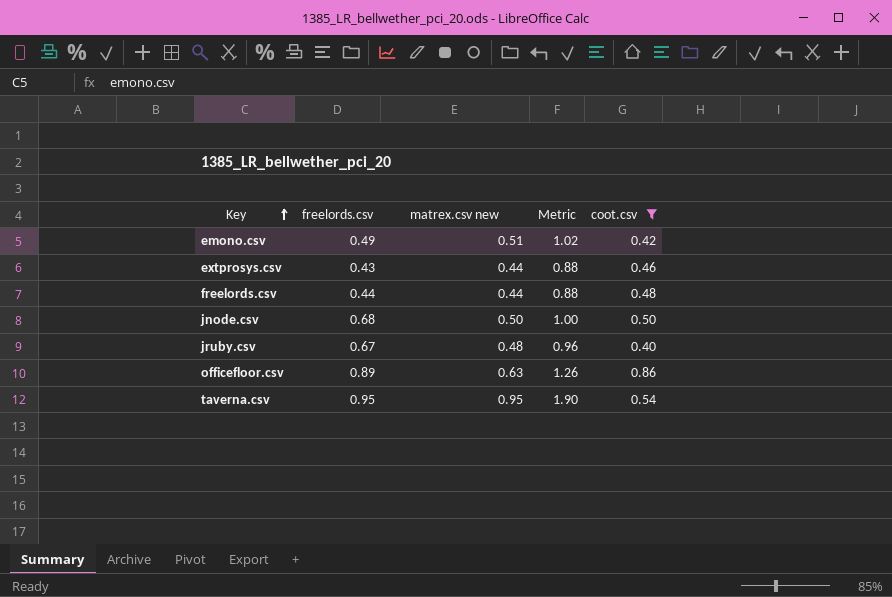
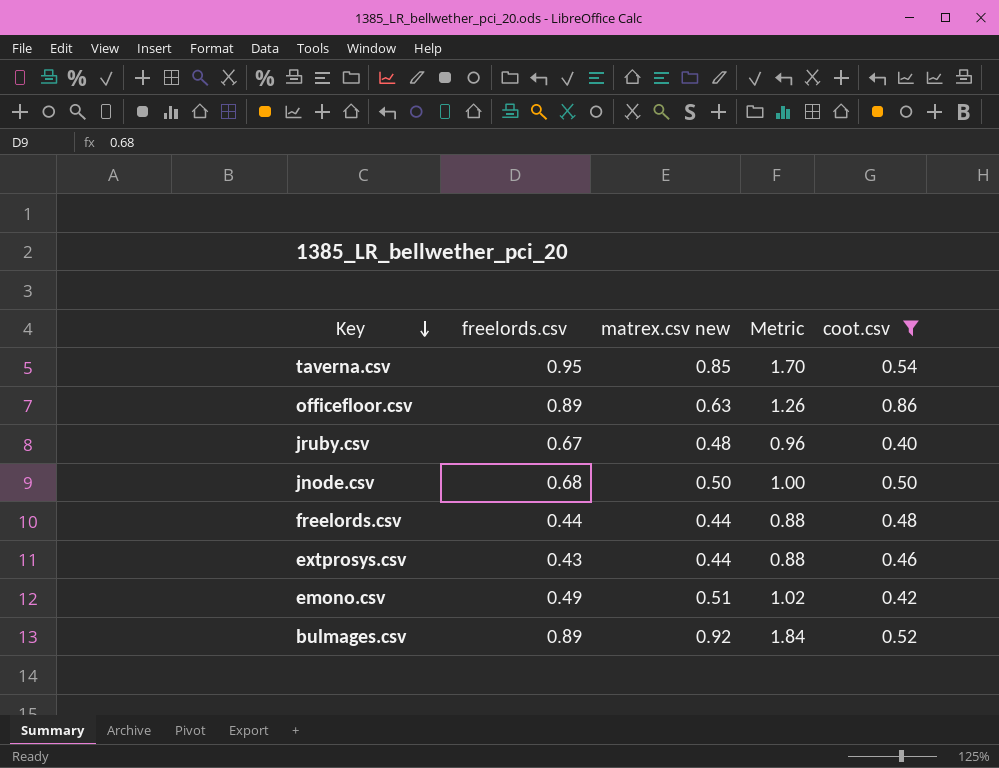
row order: Key ascending -> Key descending
taverna.csv | matrex.csv new: 0.95 -> 0.85
taverna.csv | Metric: 1.90 -> 1.70
row bulmages.csv: none -> 0.89 | 0.92 | 1.84 | 0.52

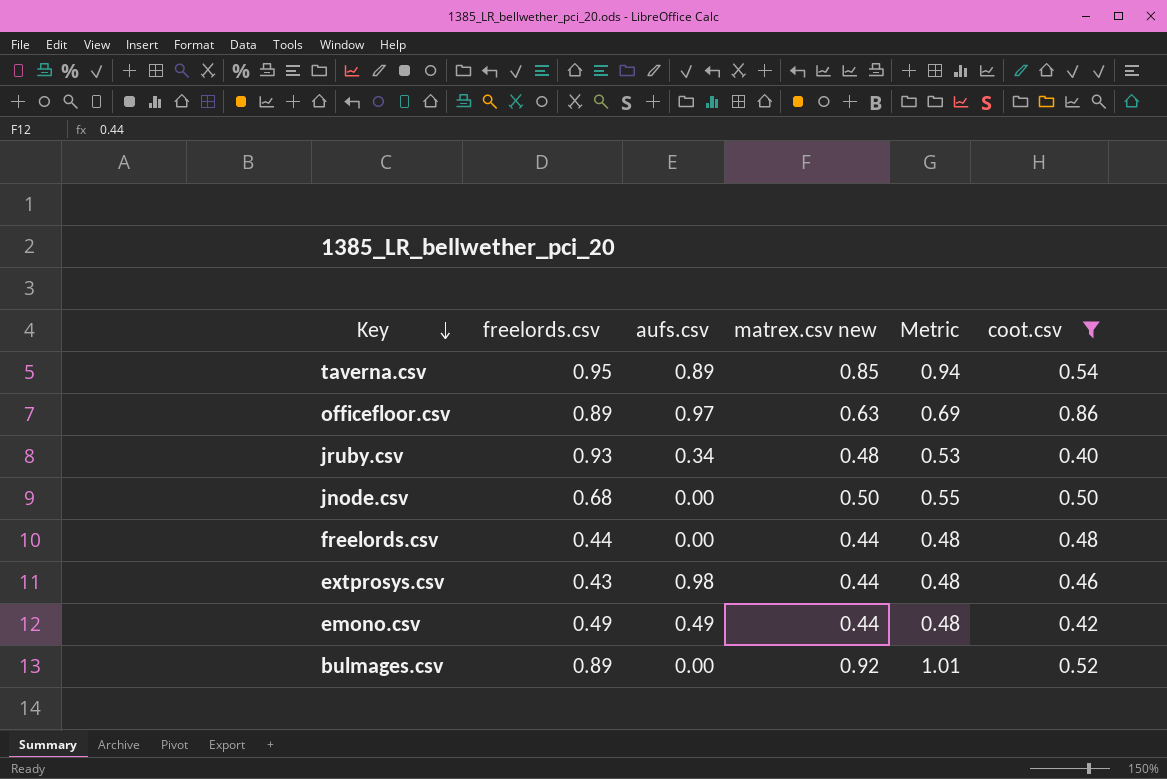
column aufs.csv | position: none -> 3
column Metric | formula: [matrex.csv new] * 2 -> [matrex.csv new] * 1.1
jruby.csv | freelords.csv: 0.67 -> 0.93
emono.csv | matrex.csv new: 0.51 -> 0.44

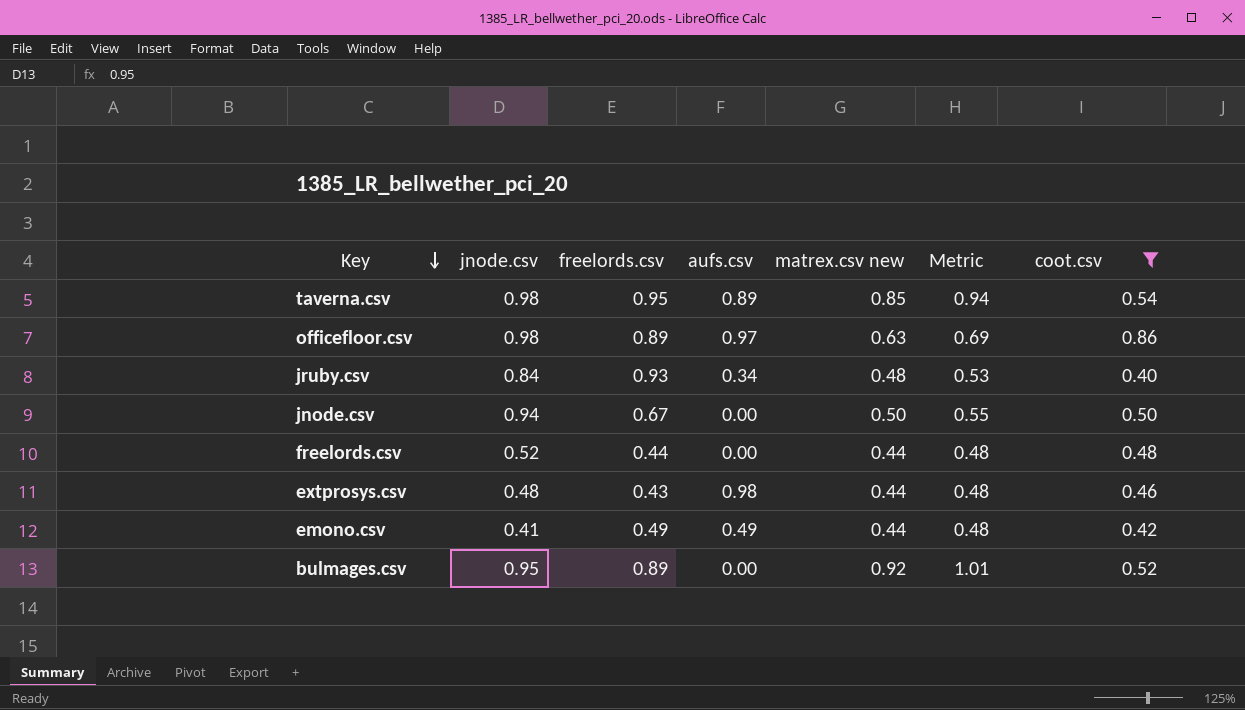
column jnode.csv | position: none -> 2
jnode.csv | freelords.csv: 0.68 -> 0.67

